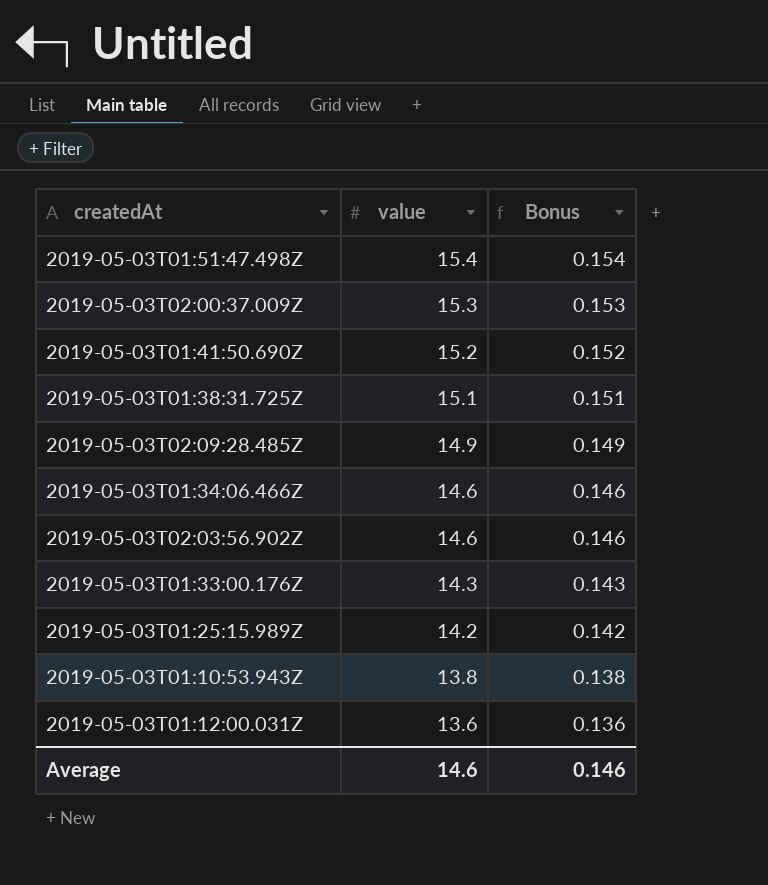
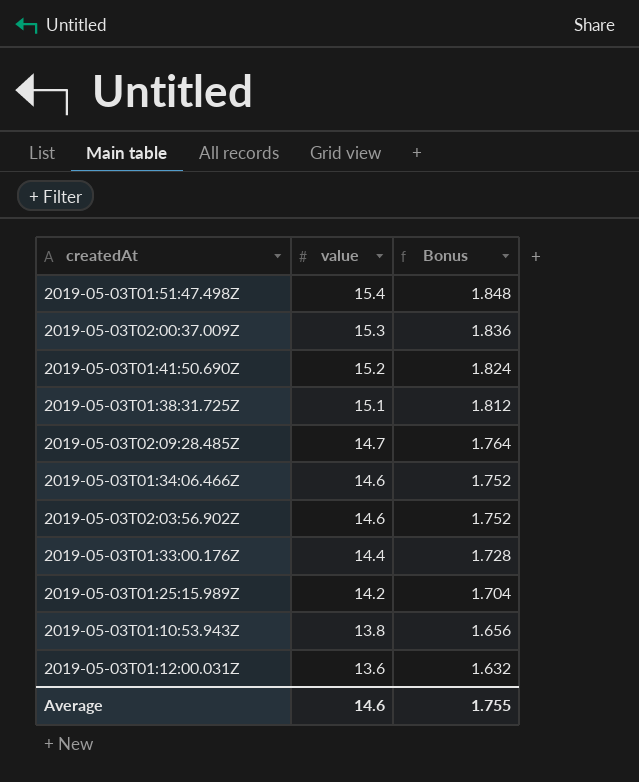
column Bonus | formula: [value] * 0.01 -> [value] * 0.12
2019-05-03T02:09:28.485Z | value: 14.9 -> 14.7
2019-05-03T01:33:00.176Z | value: 14.3 -> 14.4
Average | Bonus: 0.146 -> 1.755

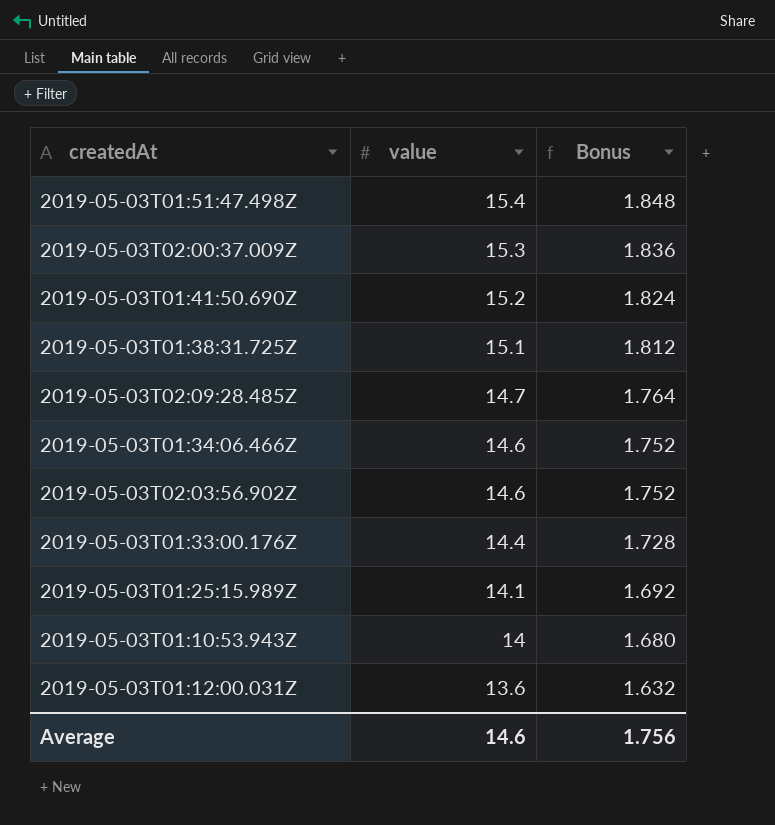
2019-05-03T01:25:15.989Z | value: 14.2 -> 14.1
2019-05-03T01:25:15.989Z | Bonus: 1.704 -> 1.692
2019-05-03T01:10:53.943Z | value: 13.8 -> 14
2019-05-03T01:10:53.943Z | Bonus: 1.656 -> 1.680
Average | Bonus: 1.755 -> 1.756

